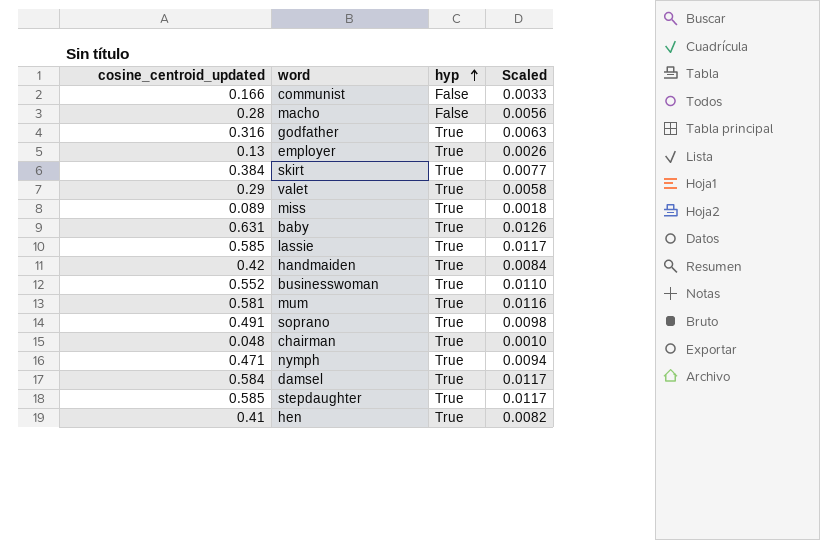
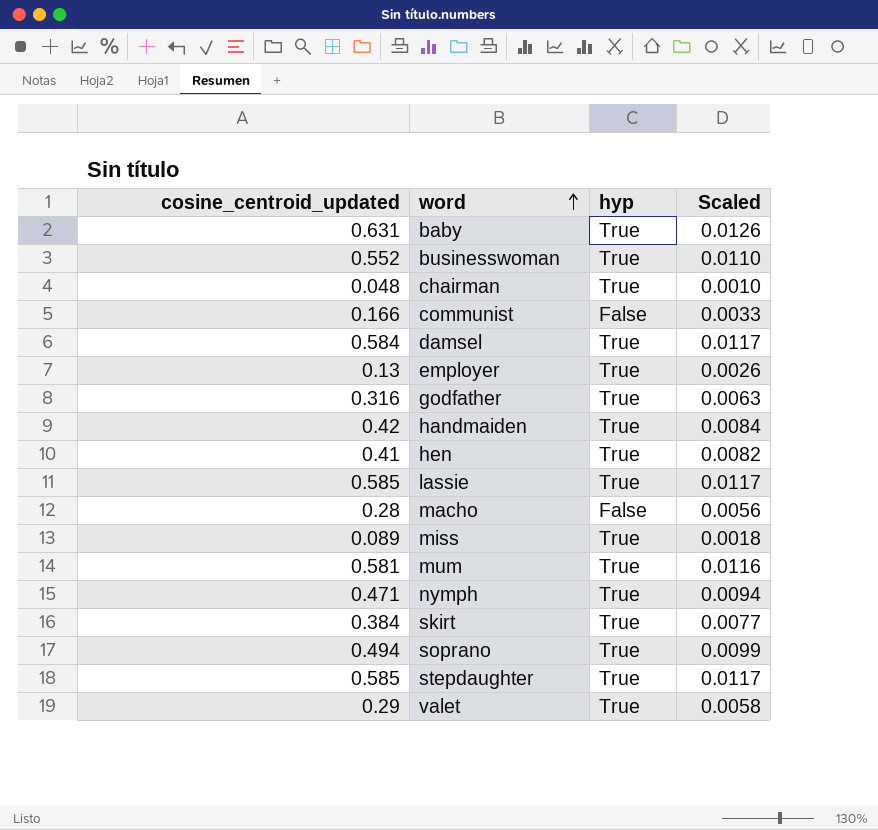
row order: hyp ascending -> word ascending
soprano | cosine_centroid_updated: 0.491 -> 0.494
soprano | Scaled: 0.0098 -> 0.0099

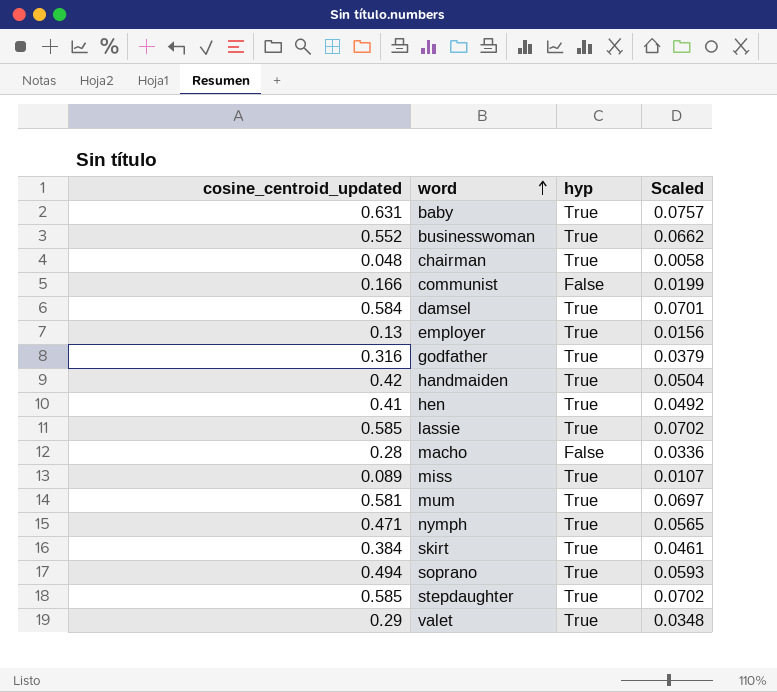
column Scaled | formula: [cosine_centroid_updated] * 0.02 -> [cosine_centroid_updated] * 0.12

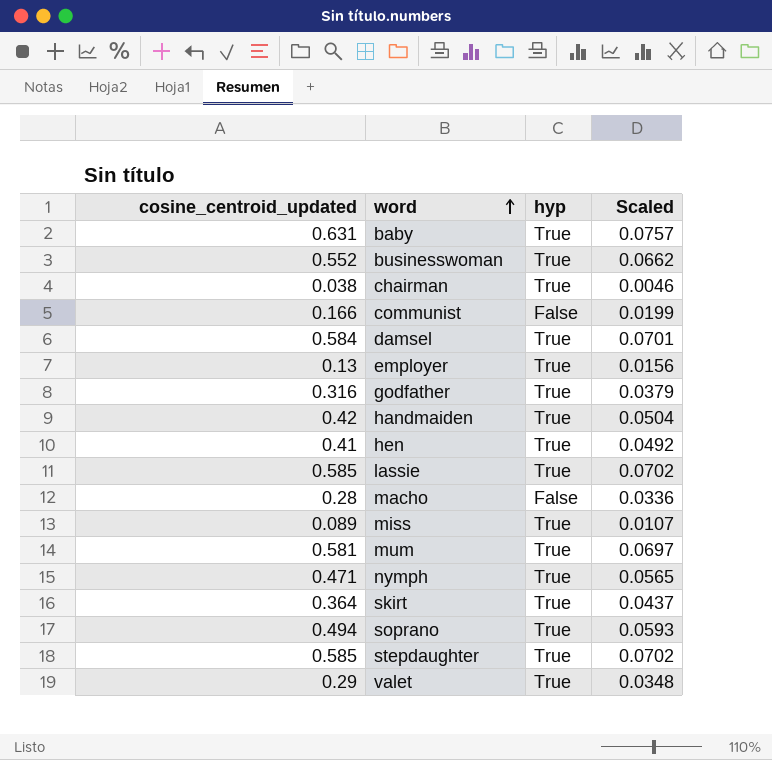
chairman | cosine_centroid_updated: 0.048 -> 0.038
chairman | Scaled: 0.0058 -> 0.0046
skirt | cosine_centroid_updated: 0.384 -> 0.364
skirt | Scaled: 0.0461 -> 0.0437

